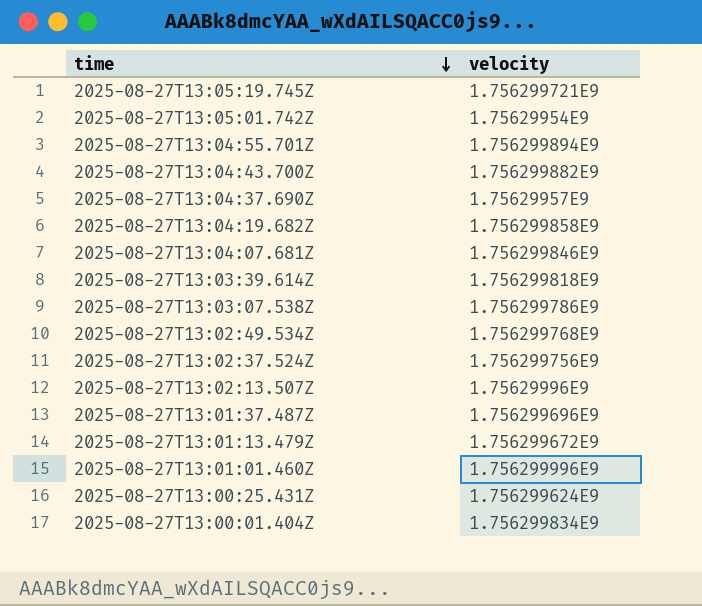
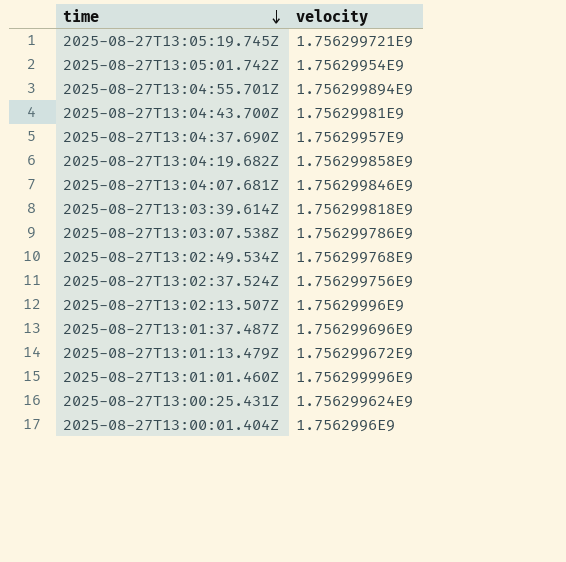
2025-08-27T13:04:43.700Z | velocity: 1.756299882E9 -> 1.75629981E9
2025-08-27T13:00:01.404Z | velocity: 1.756299834E9 -> 1.7562996E9

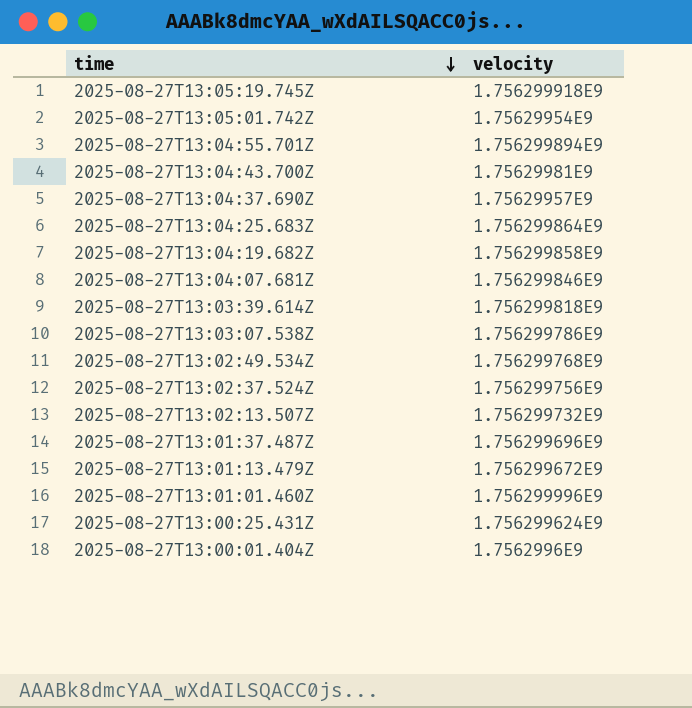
2025-08-27T13:05:19.745Z | velocity: 1.756299721E9 -> 1.756299918E9
row 2025-08-27T13:04:25.683Z: none -> 1.756299864E9
2025-08-27T13:02:13.507Z | velocity: 1.75629996E9 -> 1.756299732E9

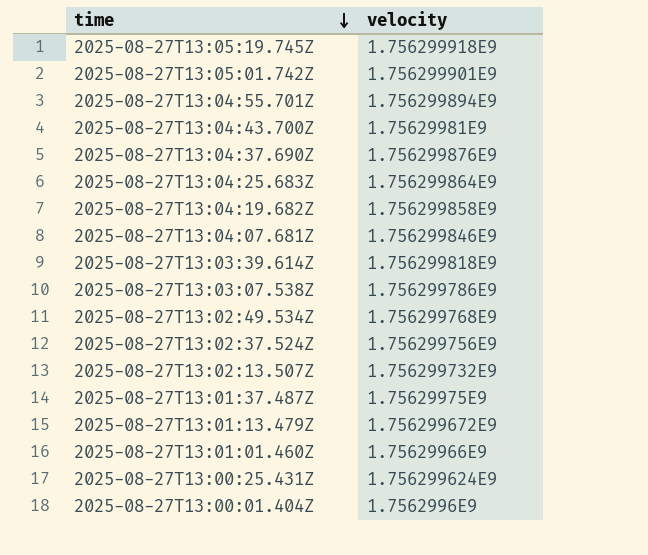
2025-08-27T13:05:01.742Z | velocity: 1.75629954E9 -> 1.756299901E9
2025-08-27T13:04:37.690Z | velocity: 1.75629957E9 -> 1.756299876E9
2025-08-27T13:01:37.487Z | velocity: 1.756299696E9 -> 1.75629975E9
2025-08-27T13:01:01.460Z | velocity: 1.756299996E9 -> 1.75629966E9

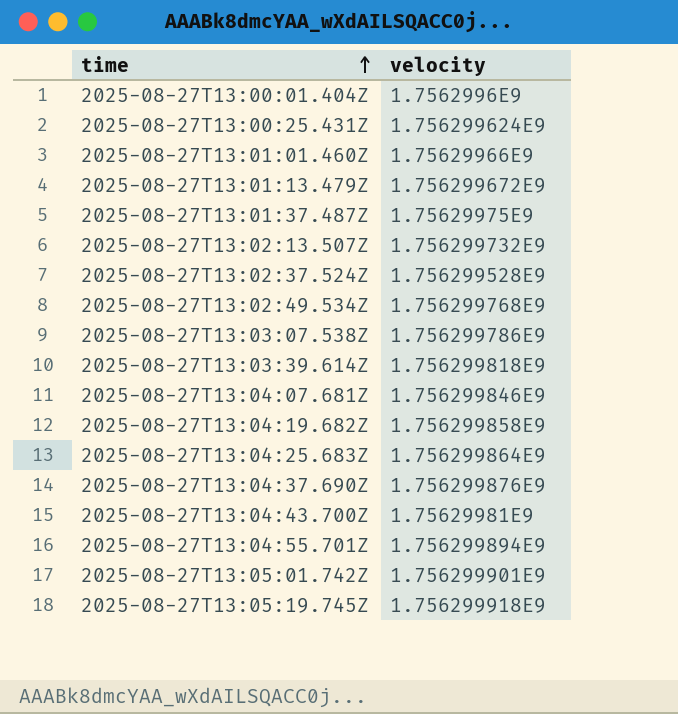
row order: time descending -> time ascending
2025-08-27T13:02:37.524Z | velocity: 1.756299756E9 -> 1.756299528E9

